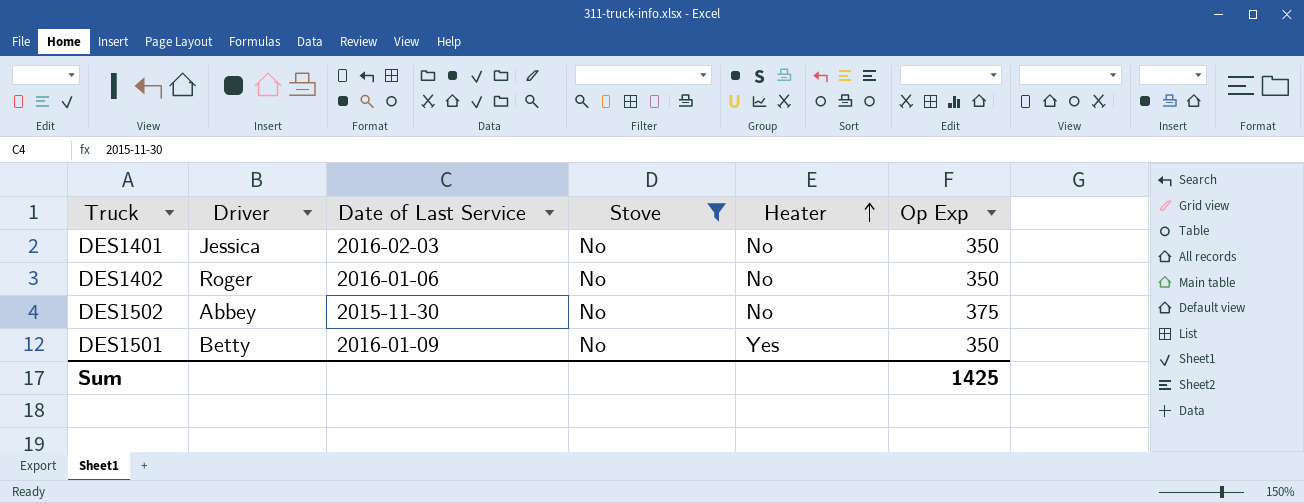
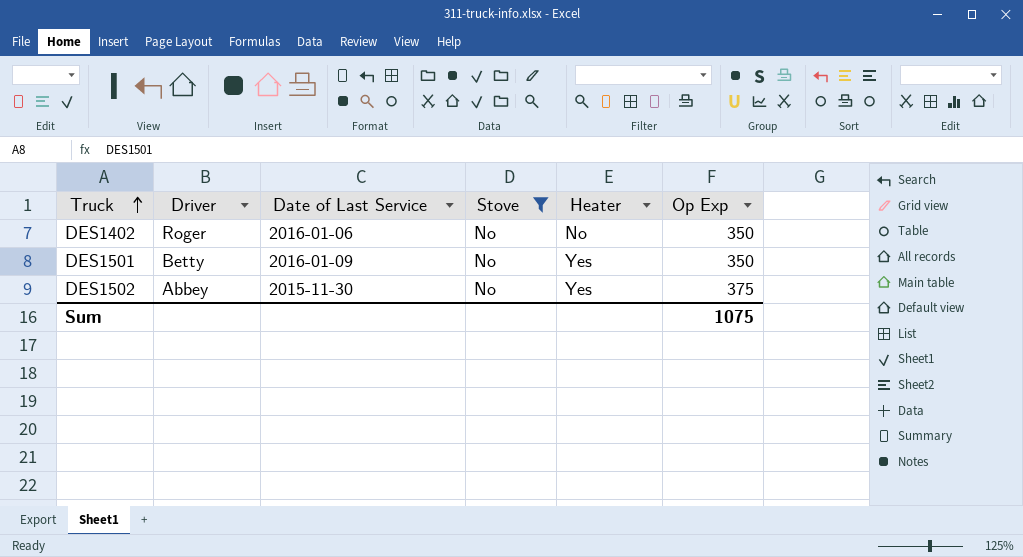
row order: Heater ascending -> Truck ascending
row DES1401: Jessica | 2016-02-03 | No | No | 350 -> none
DES1502 | Heater: No -> Yes
Sum | Op Exp: 1425 -> 1075

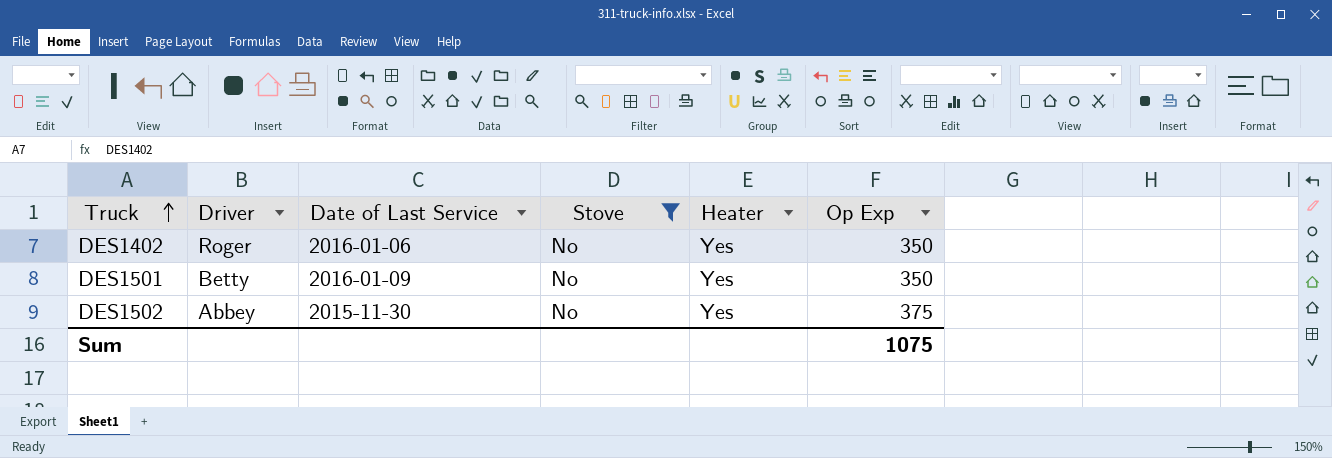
DES1402 | Heater: No -> Yes

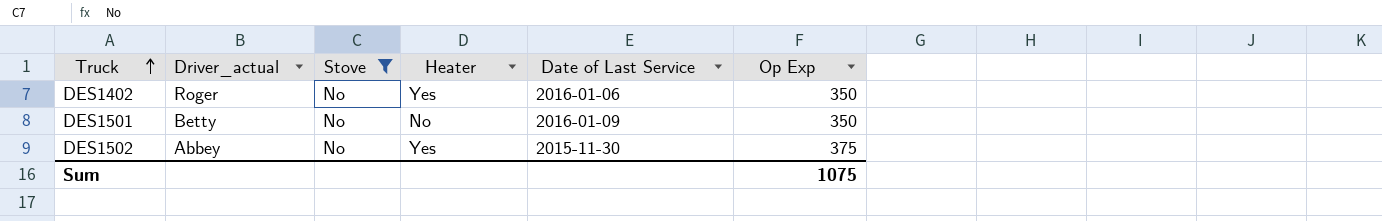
column name: Driver -> Driver_actual
column Date of Last Service | position: 3 -> 5
DES1501 | Heater: Yes -> No

